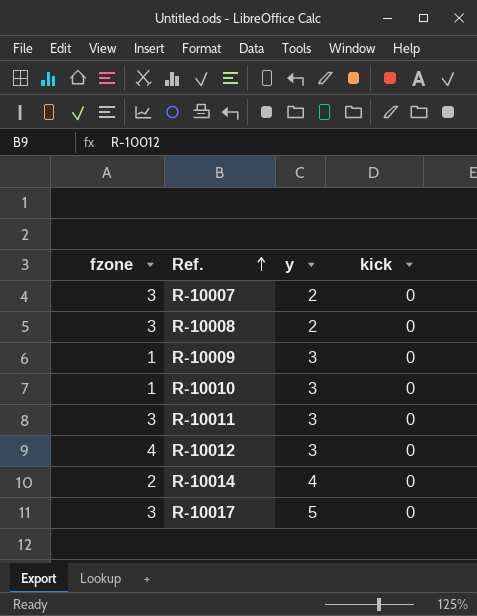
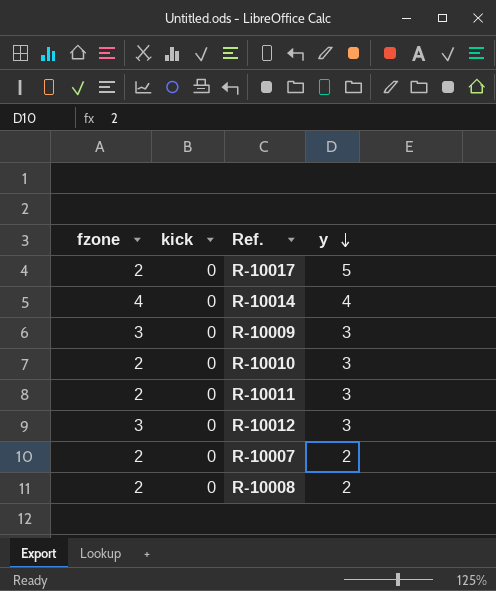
row order: Ref. ascending -> y descending
column kick | position: 4 -> 2
R-10017 | fzone: 3 -> 2
R-10014 | fzone: 2 -> 4
R-10009 | fzone: 1 -> 3
R-10010 | fzone: 1 -> 2
R-10011 | fzone: 3 -> 2
R-10012 | fzone: 4 -> 3
R-10007 | fzone: 3 -> 2
R-10008 | fzone: 3 -> 2

